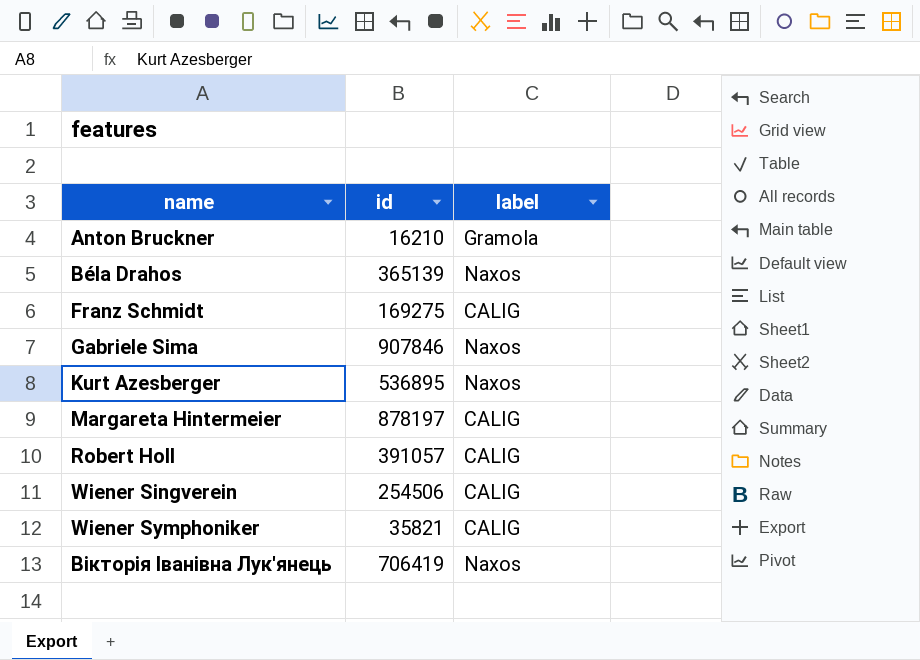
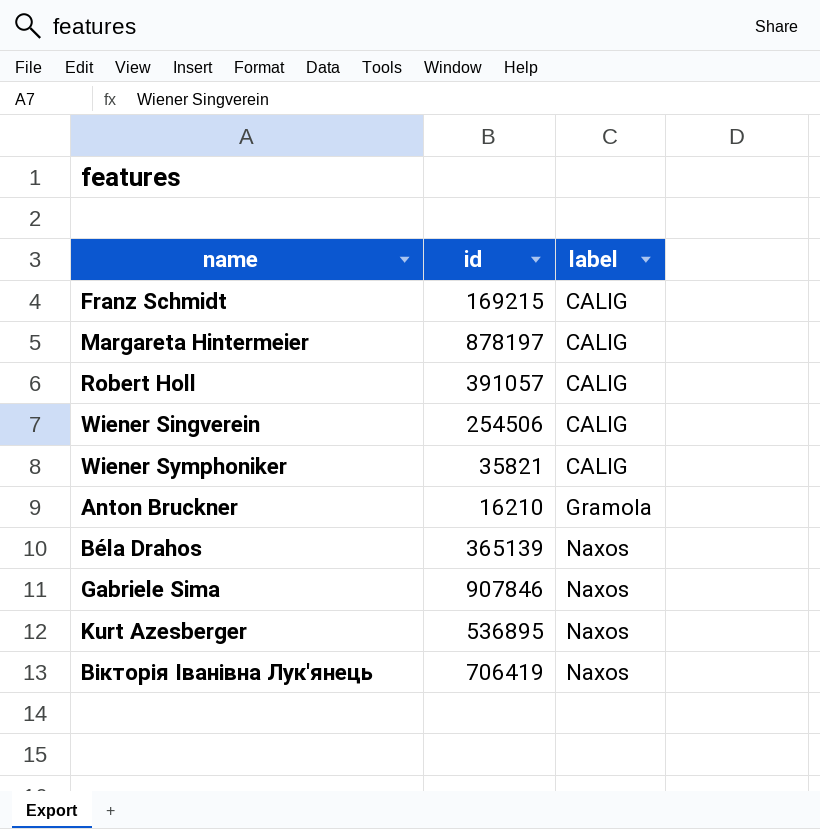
row order: name ascending -> label ascending
Franz Schmidt | id: 169275 -> 169215

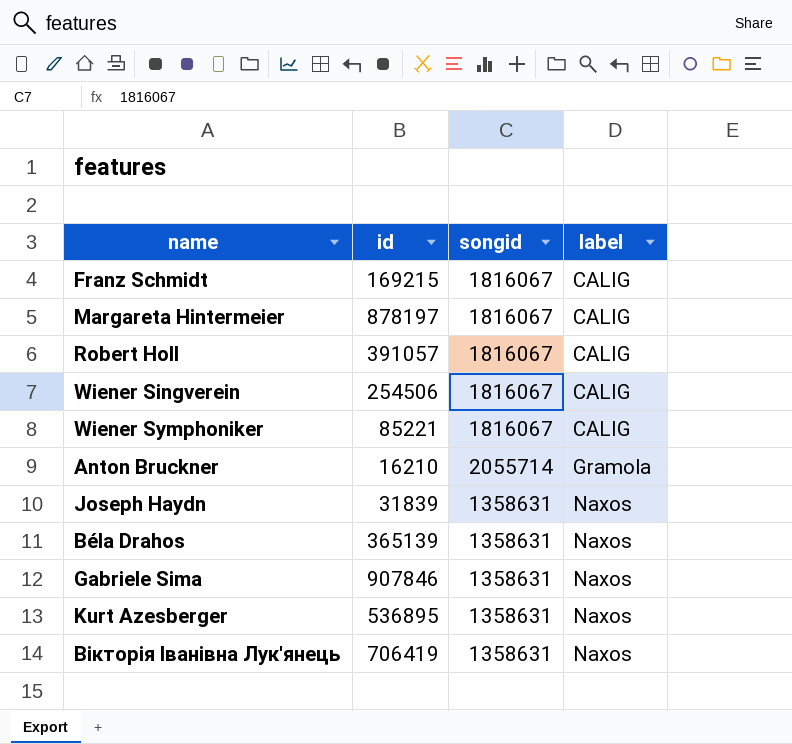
column songid | position: none -> 3
Wiener Symphoniker | id: 35821 -> 85221
row Joseph Haydn: none -> 31839 | 1358631 | Naxos

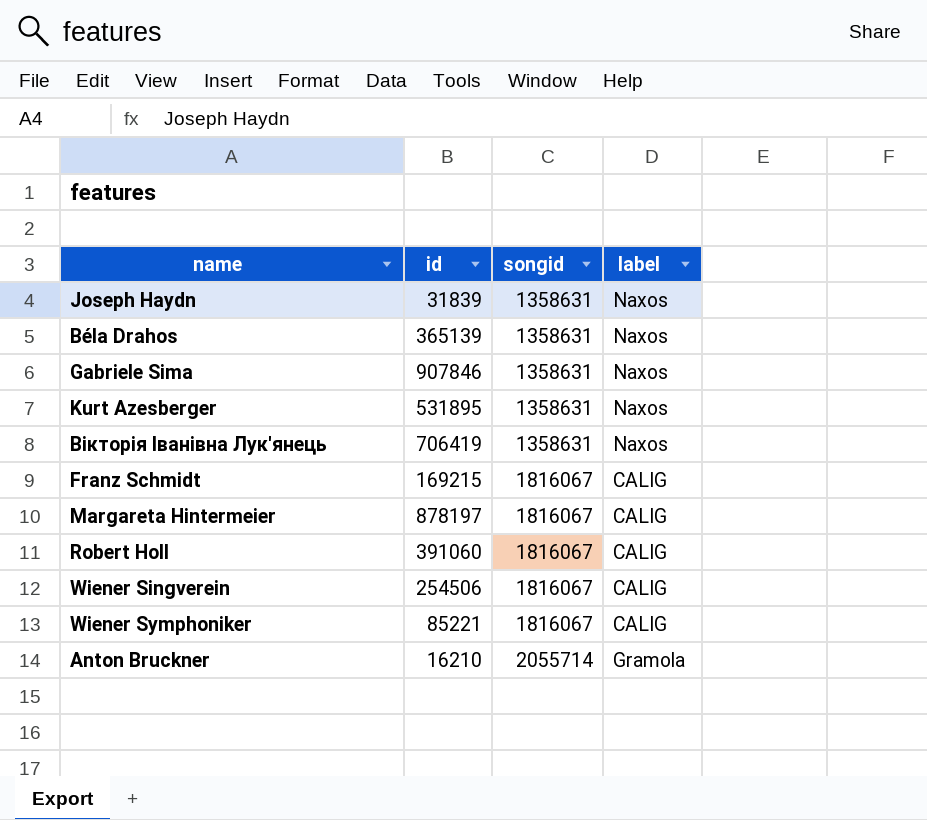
row order: label ascending -> songid ascending
Kurt Azesberger | id: 536895 -> 531895
Robert Holl | id: 391057 -> 391060

